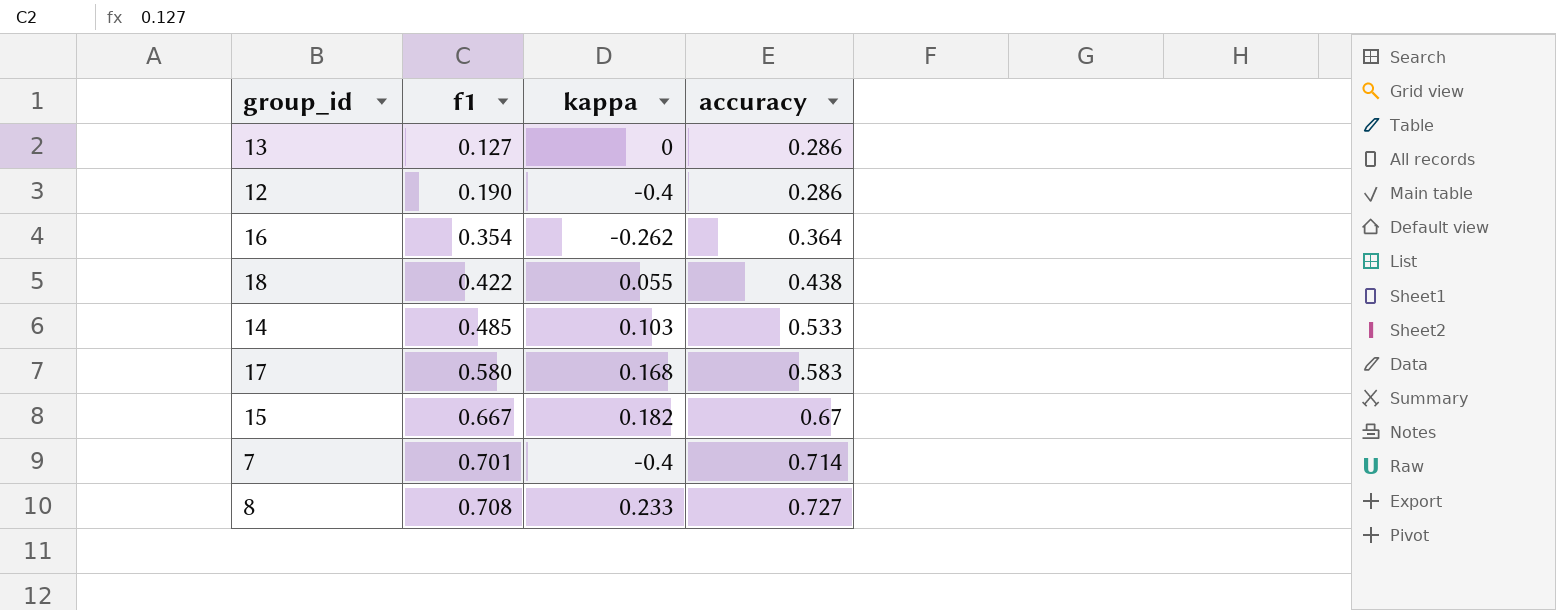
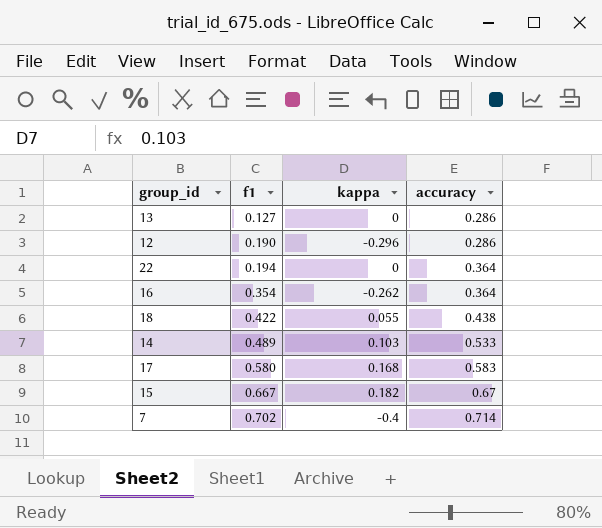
row 8: 0.708 | 0.233 | 0.727 -> none
12 | kappa: -0.4 -> -0.296
row 22: none -> 0.194 | 0 | 0.364
14 | f1: 0.485 -> 0.489
7 | f1: 0.701 -> 0.702

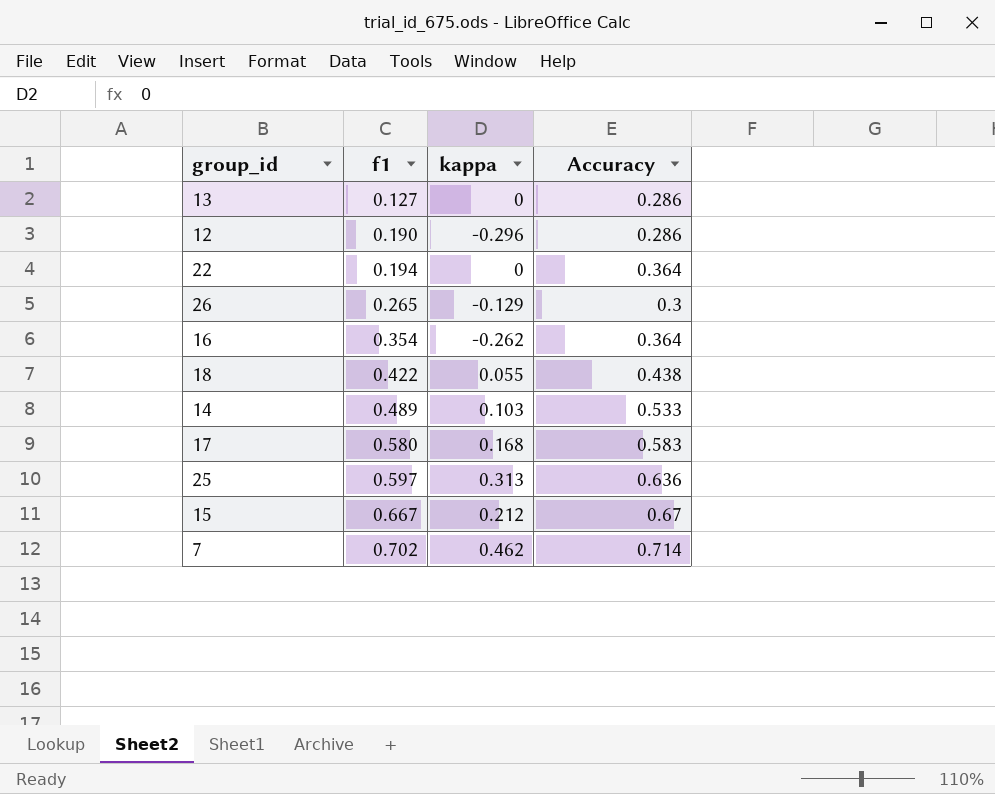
column name: accuracy -> Accuracy
row 26: none -> 0.265 | -0.129 | 0.3
row 25: none -> 0.597 | 0.313 | 0.636
15 | kappa: 0.182 -> 0.212
7 | kappa: -0.4 -> 0.462

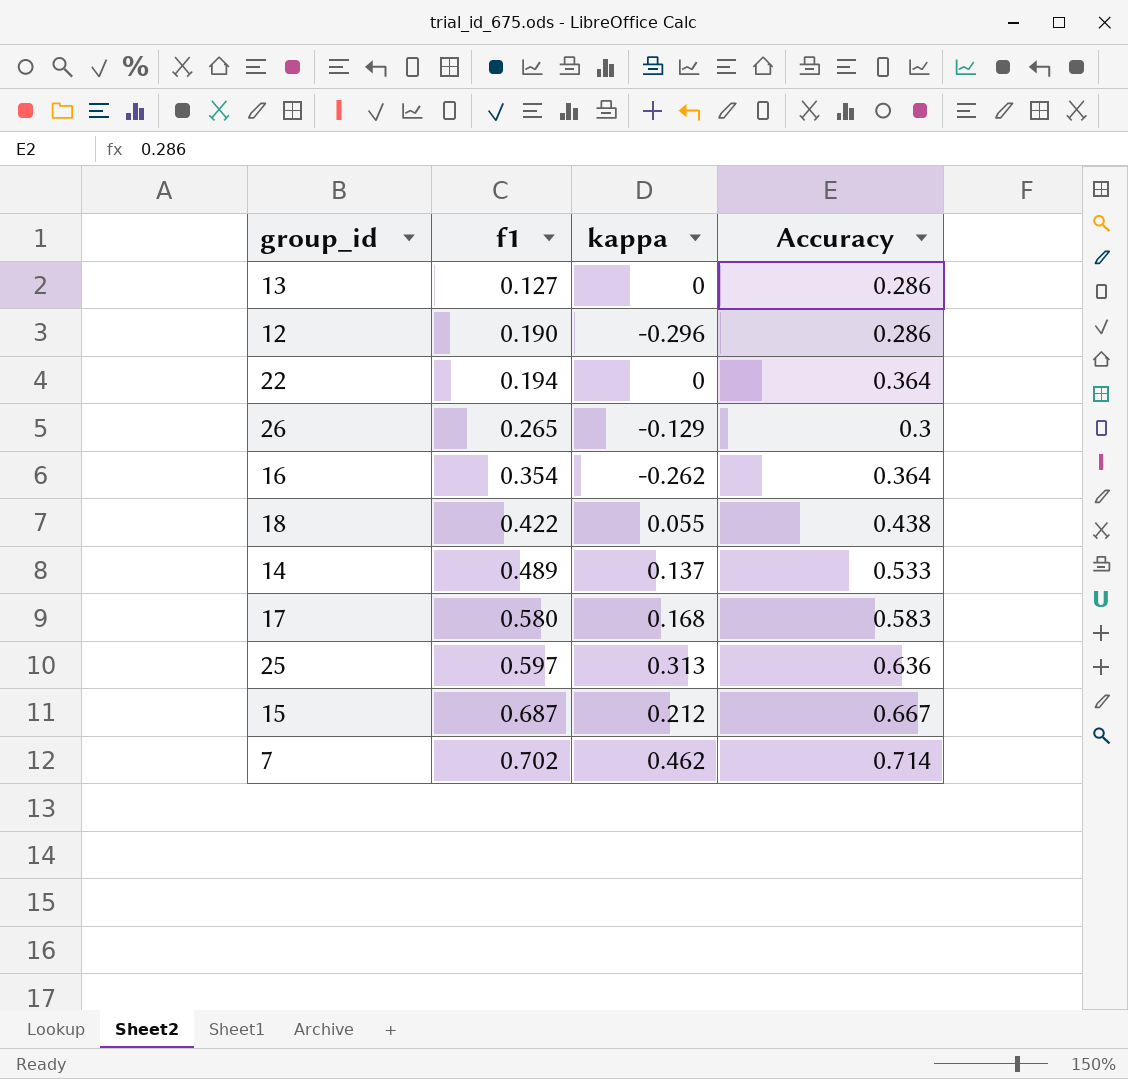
14 | kappa: 0.103 -> 0.137
15 | f1: 0.667 -> 0.687
15 | Accuracy: 0.67 -> 0.667

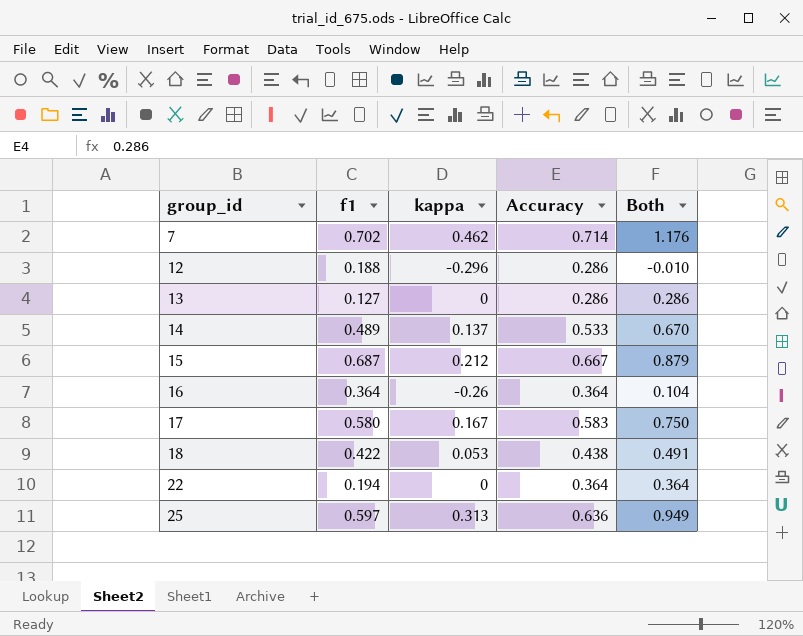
row order: f1 ascending -> group_id ascending
column Both | formula: none -> [kappa] + [Accuracy]
row 26: 0.265 | -0.129 | 0.3 -> none
12 | f1: 0.190 -> 0.188
16 | f1: 0.354 -> 0.364
16 | kappa: -0.262 -> -0.26
17 | kappa: 0.168 -> 0.167
18 | kappa: 0.055 -> 0.053

